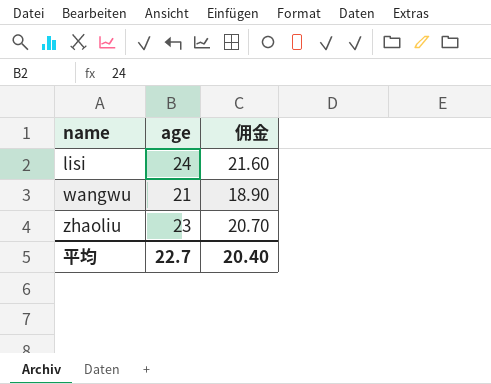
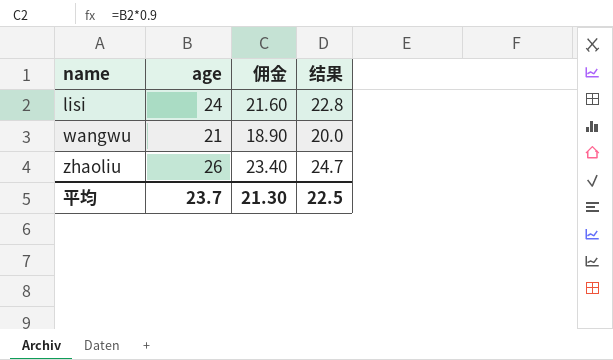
column 结果 | formula: none -> [age] * 0.95
zhaoliu | age: 23 -> 26
zhaoliu | 佣金: 20.70 -> 23.40
平均 | age: 22.7 -> 23.7
平均 | 佣金: 20.40 -> 21.30

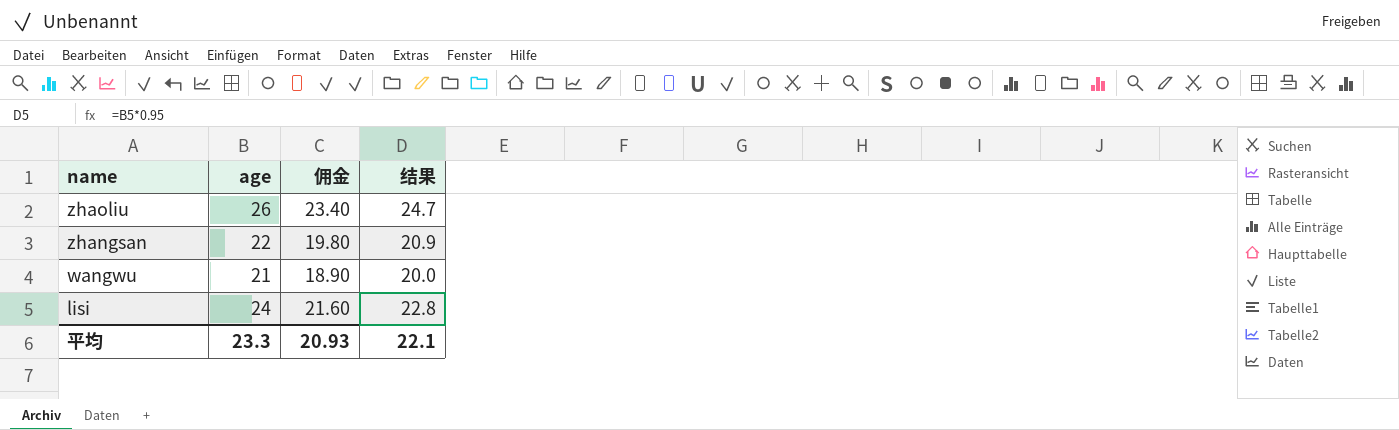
row order: name ascending -> name descending
row zhangsan: none -> 22 | 19.80 | 20.9
平均 | age: 23.7 -> 23.3
平均 | 佣金: 21.30 -> 20.93
平均 | 结果: 22.5 -> 22.1

